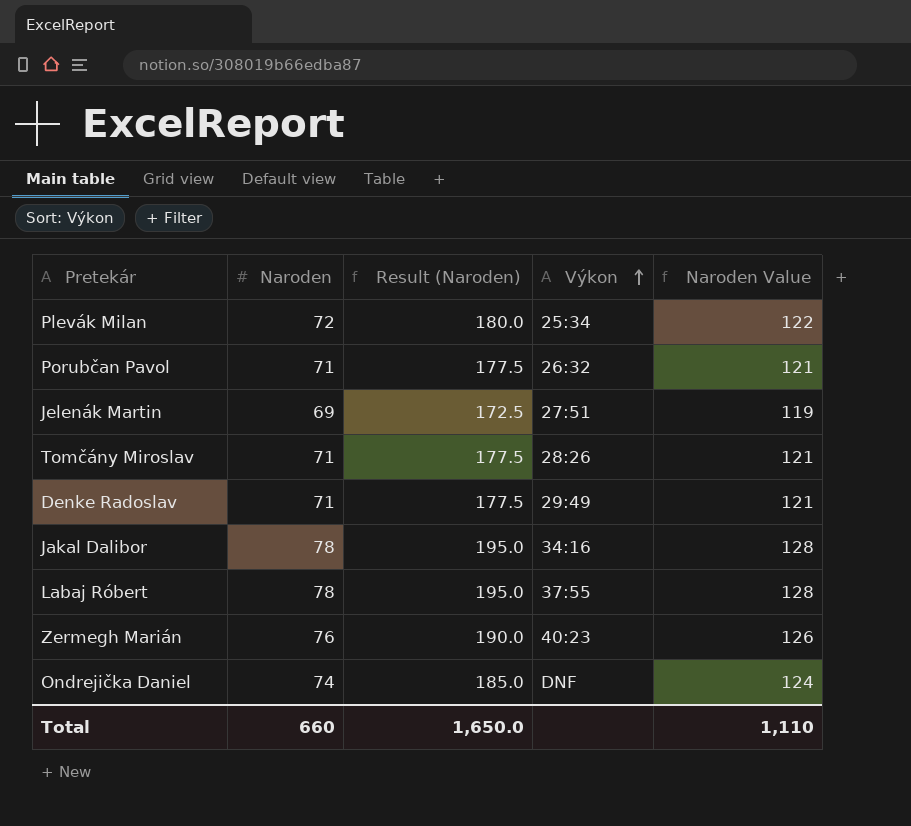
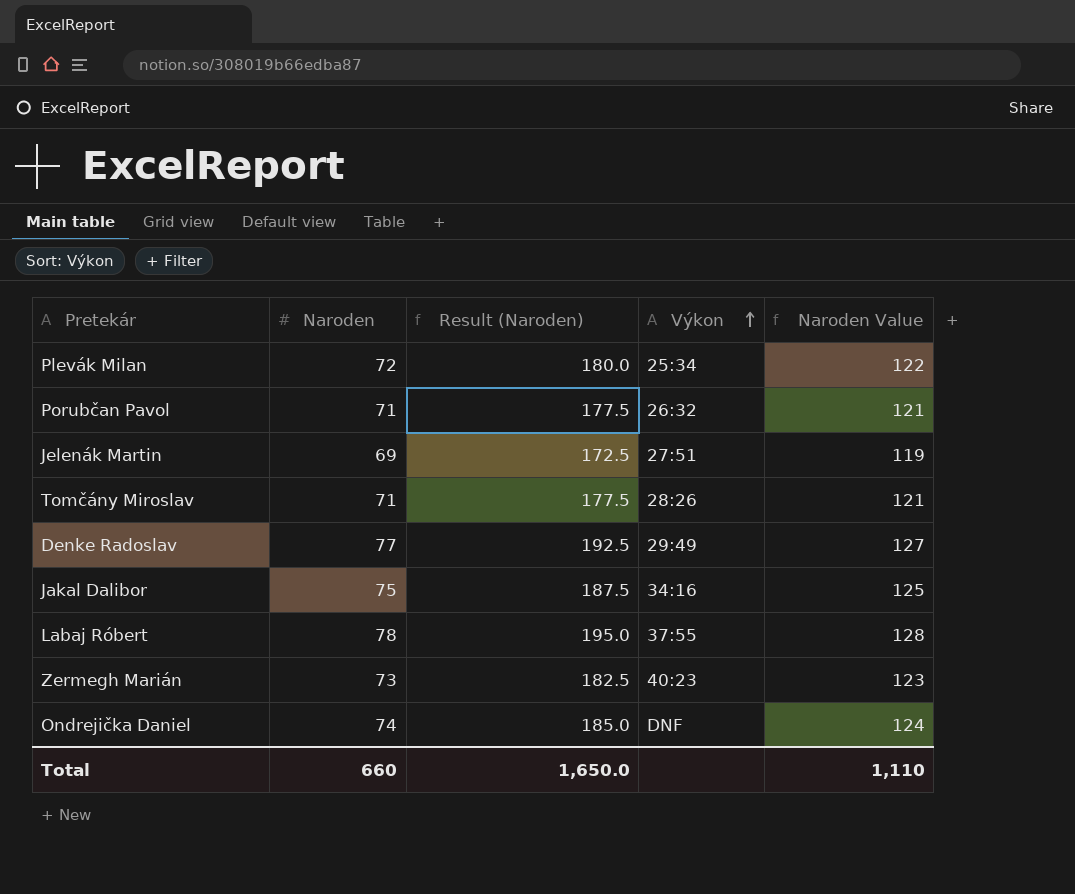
Denke Radoslav | Naroden: 71 -> 77
Denke Radoslav | Result (Naroden): 177.5 -> 192.5
Denke Radoslav | Naroden Value: 121 -> 127
Jakal Dalibor | Naroden: 78 -> 75
Jakal Dalibor | Result (Naroden): 195.0 -> 187.5
Jakal Dalibor | Naroden Value: 128 -> 125
Zermegh Marián | Naroden: 76 -> 73
Zermegh Marián | Result (Naroden): 190.0 -> 182.5
Zermegh Marián | Naroden Value: 126 -> 123

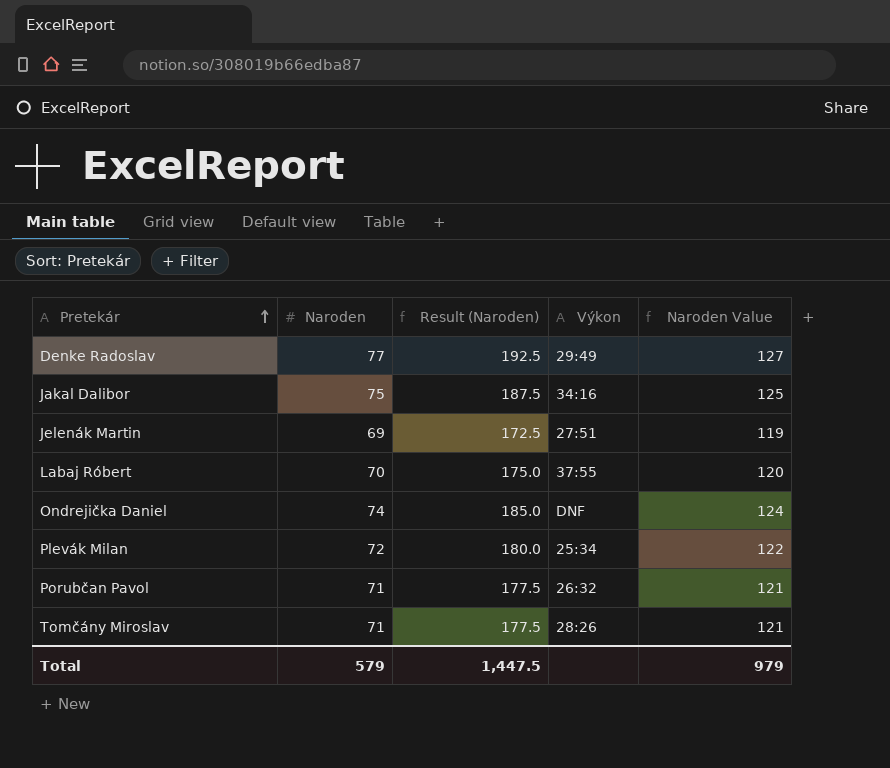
row order: Výkon ascending -> Pretekár ascending
row Zermegh Marián: 73 | 182.5 | 40:23 | 123 -> none
Labaj Róbert | Naroden: 78 -> 70
Labaj Róbert | Result (Naroden): 195.0 -> 175.0
Labaj Róbert | Naroden Value: 128 -> 120
Total | Naroden: 660 -> 579
Total | Result (Naroden): 1,650.0 -> 1,447.5
Total | Naroden Value: 1,110 -> 979

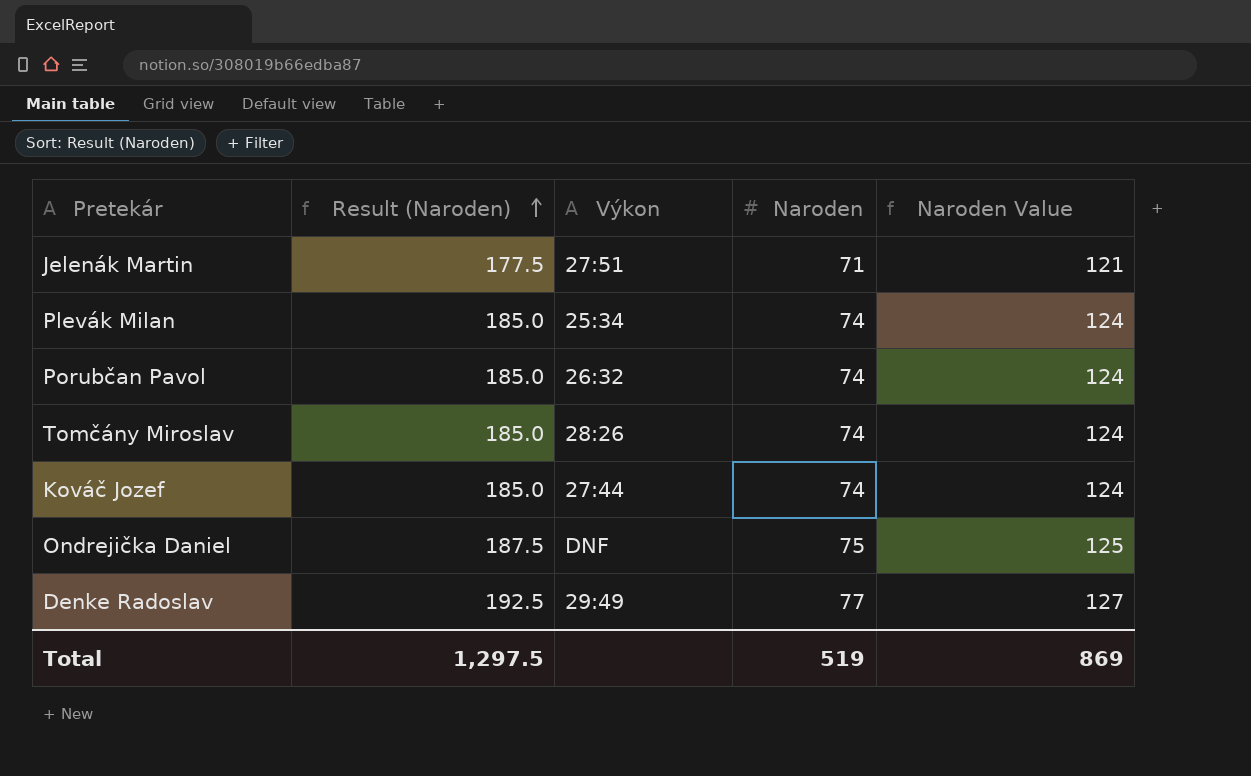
row order: Pretekár ascending -> Result (Naroden) ascending
column Naroden | position: 2 -> 4
row Jakal Dalibor: 75 | 187.5 | 34:16 | 125 -> none
row Labaj Róbert: 70 | 175.0 | 37:55 | 120 -> none
Jelenák Martin | Result (Naroden): 172.5 -> 177.5
Jelenák Martin | Naroden: 69 -> 71
Jelenák Martin | Naroden Value: 119 -> 121
Plevák Milan | Result (Naroden): 180.0 -> 185.0
Plevák Milan | Naroden: 72 -> 74
Plevák Milan | Naroden Value: 122 -> 124
Porubčan Pavol | Result (Naroden): 177.5 -> 185.0
Porubčan Pavol | Naroden: 71 -> 74
Porubčan Pavol | Naroden Value: 121 -> 124
Tomčány Miroslav | Result (Naroden): 177.5 -> 185.0
Tomčány Miroslav | Naroden: 71 -> 74
Tomčány Miroslav | Naroden Value: 121 -> 124
row Kováč Jozef: none -> 185.0 | 27:44 | 74 | 124
Ondrejička Daniel | Result (Naroden): 185.0 -> 187.5
Ondrejička Daniel | Naroden: 74 -> 75
Ondrejička Daniel | Naroden Value: 124 -> 125
Total | Result (Naroden): 1,447.5 -> 1,297.5
Total | Naroden: 579 -> 519
Total | Naroden Value: 979 -> 869

